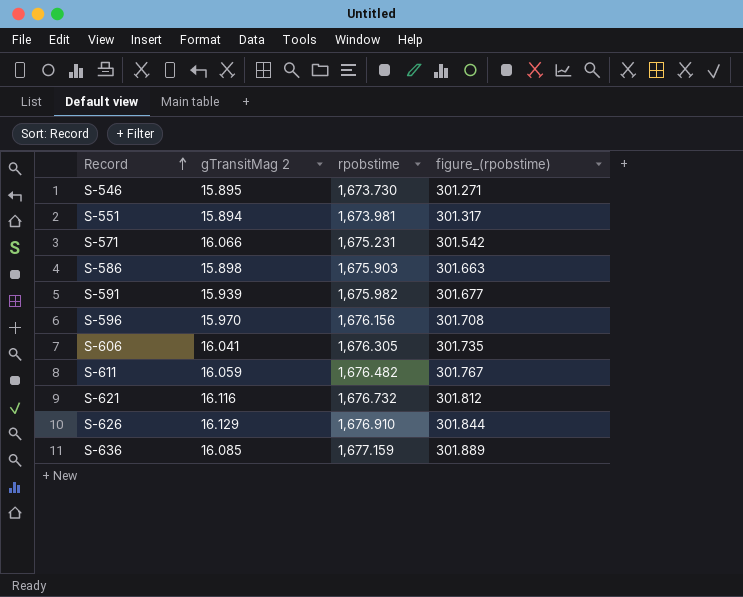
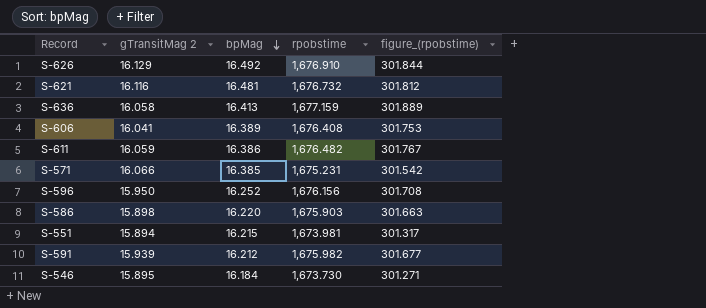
row order: Record ascending -> bpMag descending
column bpMag | position: none -> 3
S-636 | gTransitMag 2: 16.085 -> 16.058
S-606 | rpobstime: 1,676.305 -> 1,676.408
S-606 | figure_(rpobstime): 301.735 -> 301.753
S-596 | gTransitMag 2: 15.970 -> 15.950

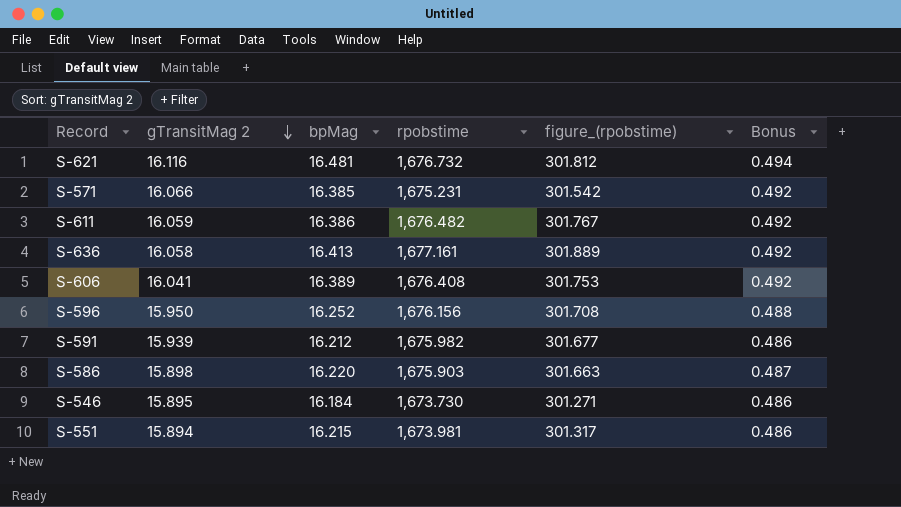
row order: bpMag descending -> gTransitMag 2 descending
column Bonus | formula: none -> [bpMag] * 0.03
row S-626: 16.129 | 16.492 | 1,676.910 | 301.844 -> none
S-636 | rpobstime: 1,677.159 -> 1,677.161

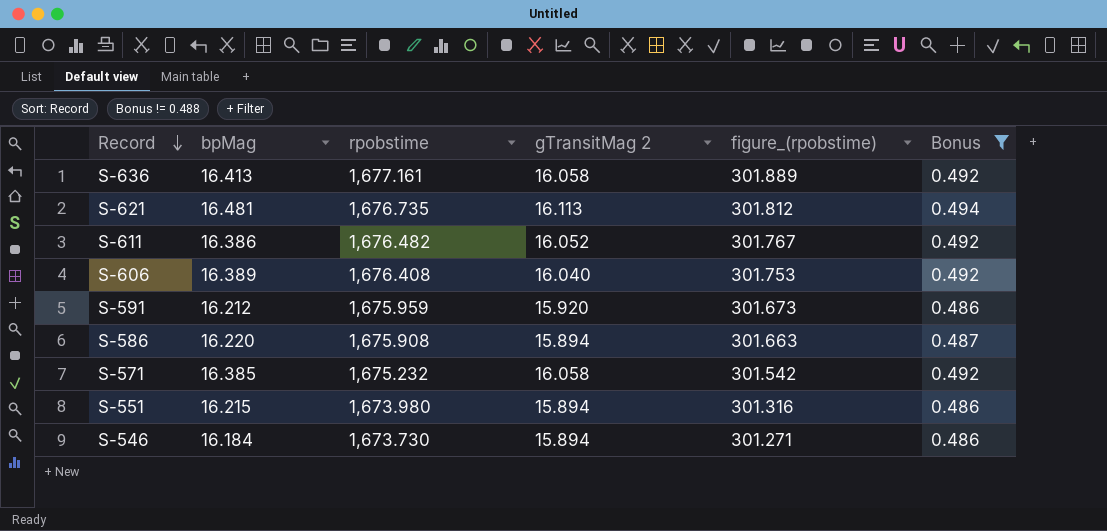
filter: none -> Bonus != 0.488
row order: gTransitMag 2 descending -> Record descending
column gTransitMag 2 | position: 2 -> 4
S-621 | rpobstime: 1,676.732 -> 1,676.735
S-621 | gTransitMag 2: 16.116 -> 16.113
S-611 | gTransitMag 2: 16.059 -> 16.052
S-606 | gTransitMag 2: 16.041 -> 16.040
S-591 | rpobstime: 1,675.982 -> 1,675.959
S-591 | gTransitMag 2: 15.939 -> 15.920
S-591 | figure_(rpobstime): 301.677 -> 301.673
S-586 | rpobstime: 1,675.903 -> 1,675.908
S-586 | gTransitMag 2: 15.898 -> 15.894
S-571 | rpobstime: 1,675.231 -> 1,675.232
S-571 | gTransitMag 2: 16.066 -> 16.058
S-551 | rpobstime: 1,673.981 -> 1,673.980
S-551 | figure_(rpobstime): 301.317 -> 301.316
S-546 | gTransitMag 2: 15.895 -> 15.894

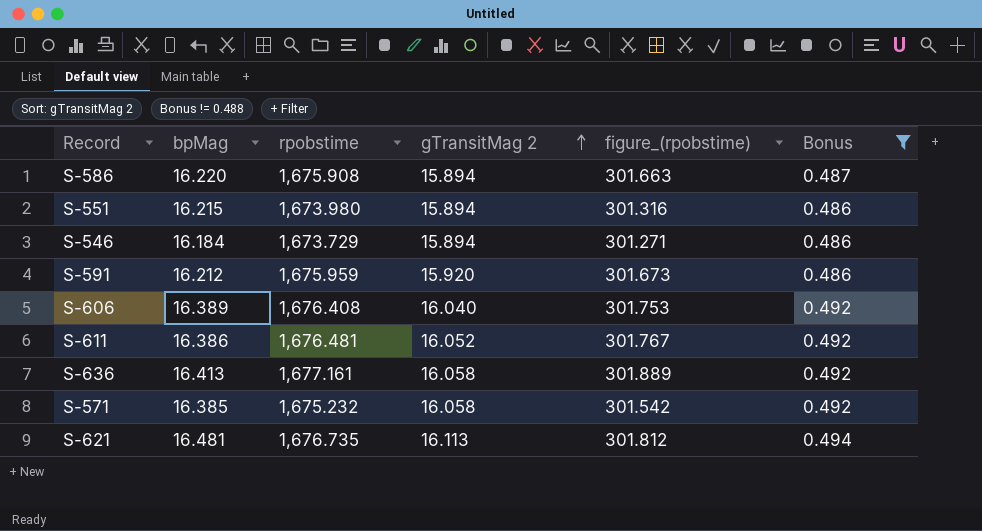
row order: Record descending -> gTransitMag 2 ascending
S-546 | rpobstime: 1,673.730 -> 1,673.729
S-611 | rpobstime: 1,676.482 -> 1,676.481

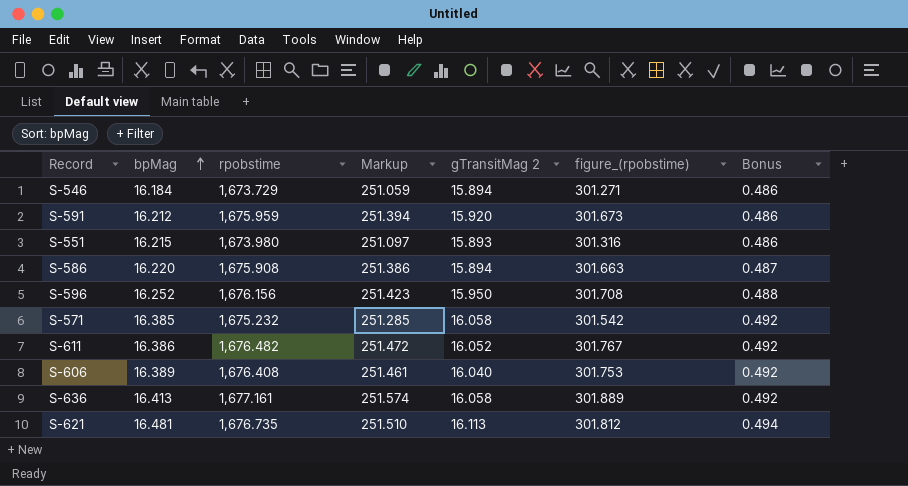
filter: Bonus != 0.488 -> none
row order: gTransitMag 2 ascending -> bpMag ascending
column Markup | formula: none -> [rpobstime] * 0.15
S-551 | gTransitMag 2: 15.894 -> 15.893
S-611 | rpobstime: 1,676.481 -> 1,676.482

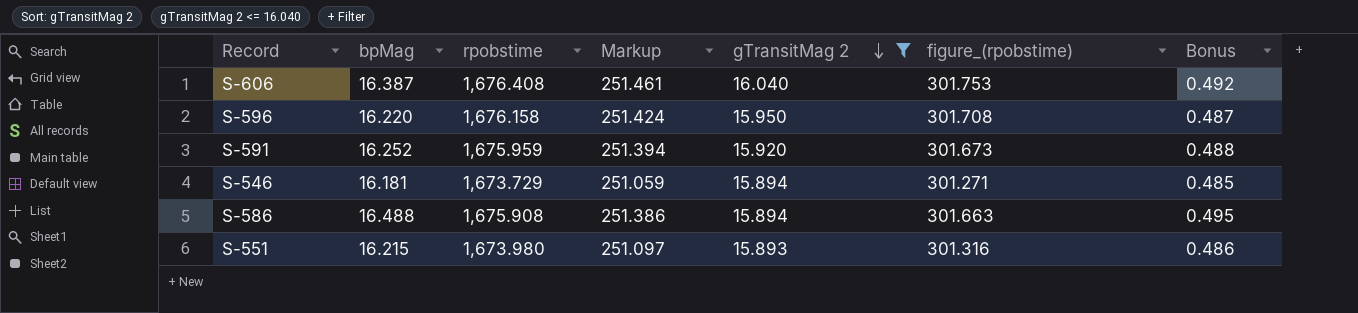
filter: none -> gTransitMag 2 <= 16.040
row order: bpMag ascending -> gTransitMag 2 descending
S-606 | bpMag: 16.389 -> 16.387
S-596 | bpMag: 16.252 -> 16.220
S-596 | rpobstime: 1,676.156 -> 1,676.158
S-596 | Markup: 251.423 -> 251.424
S-596 | Bonus: 0.488 -> 0.487
S-591 | bpMag: 16.212 -> 16.252
S-591 | Bonus: 0.486 -> 0.488
S-546 | bpMag: 16.184 -> 16.181
S-546 | Bonus: 0.486 -> 0.485
S-586 | bpMag: 16.220 -> 16.488
S-586 | Bonus: 0.487 -> 0.495

